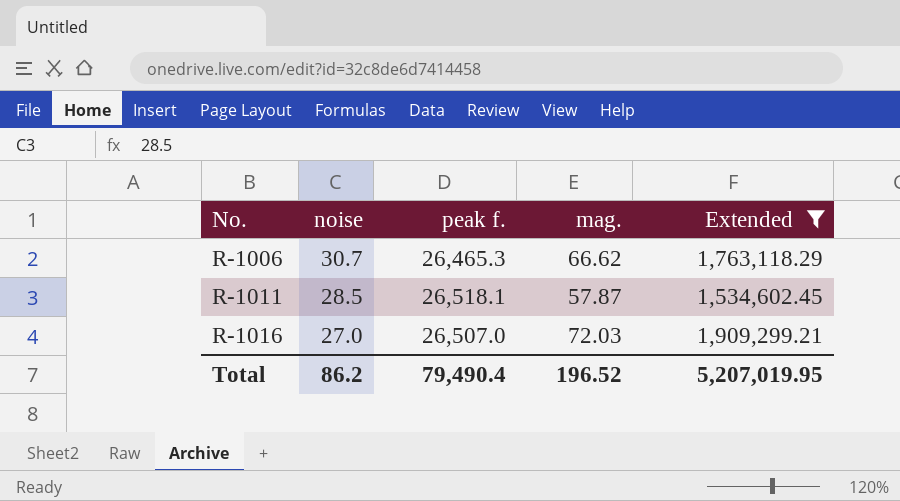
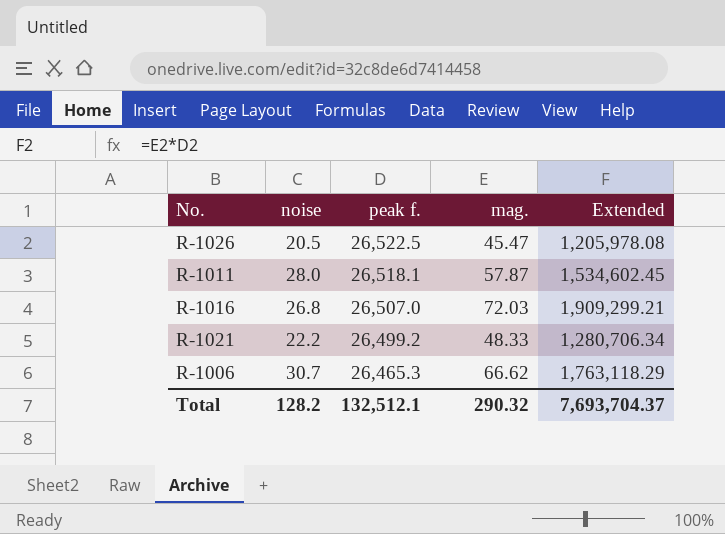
filter: Extended >= 1,534,602.45 -> none
row order: No. ascending -> peak f. descending
R-1011 | noise: 28.5 -> 28.0
R-1016 | noise: 27.0 -> 26.8
Total | noise: 86.2 -> 128.2
Total | peak f.: 79,490.4 -> 132,512.1
Total | mag.: 196.52 -> 290.32
Total | Extended: 5,207,019.95 -> 7,693,704.37

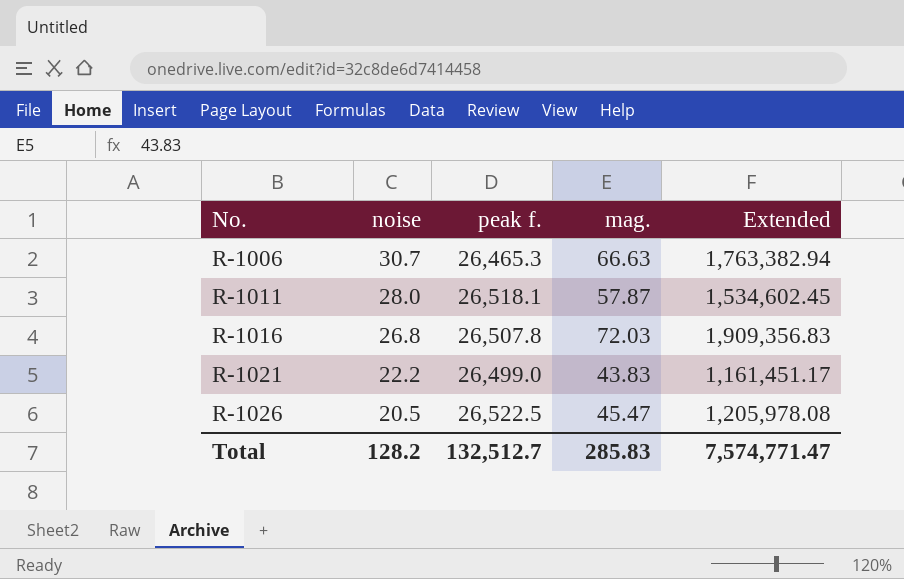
row order: peak f. descending -> No. ascending
R-1006 | mag.: 66.62 -> 66.63
R-1006 | Extended: 1,763,118.29 -> 1,763,382.94
R-1016 | peak f.: 26,507.0 -> 26,507.8
R-1016 | Extended: 1,909,299.21 -> 1,909,356.83
R-1021 | peak f.: 26,499.2 -> 26,499.0
R-1021 | mag.: 48.33 -> 43.83
R-1021 | Extended: 1,280,706.34 -> 1,161,451.17
Total | peak f.: 132,512.1 -> 132,512.7
Total | mag.: 290.32 -> 285.83
Total | Extended: 7,693,704.37 -> 7,574,771.47

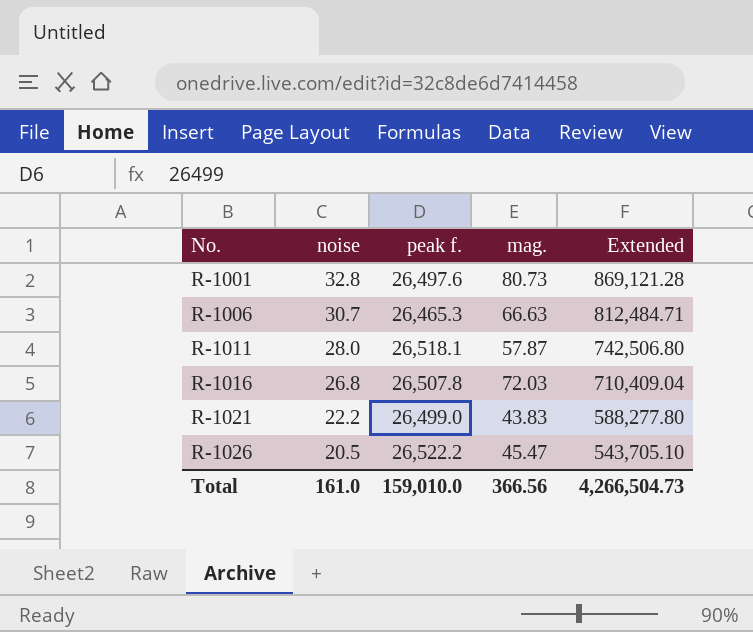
column Extended | formula: [peak f.] * [mag.] -> [noise] * [peak f.]
row R-1001: none -> 32.8 | 26,497.6 | 80.73 | 869,121.28
R-1026 | peak f.: 26,522.5 -> 26,522.2
Total | noise: 128.2 -> 161.0
Total | peak f.: 132,512.7 -> 159,010.0
Total | mag.: 285.83 -> 366.56
Total | Extended: 7,574,771.47 -> 4,266,504.73

